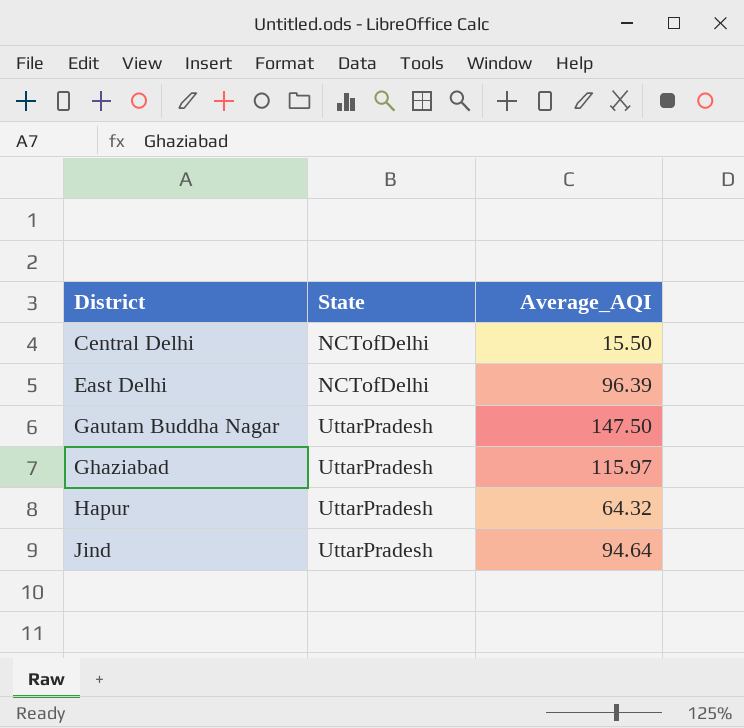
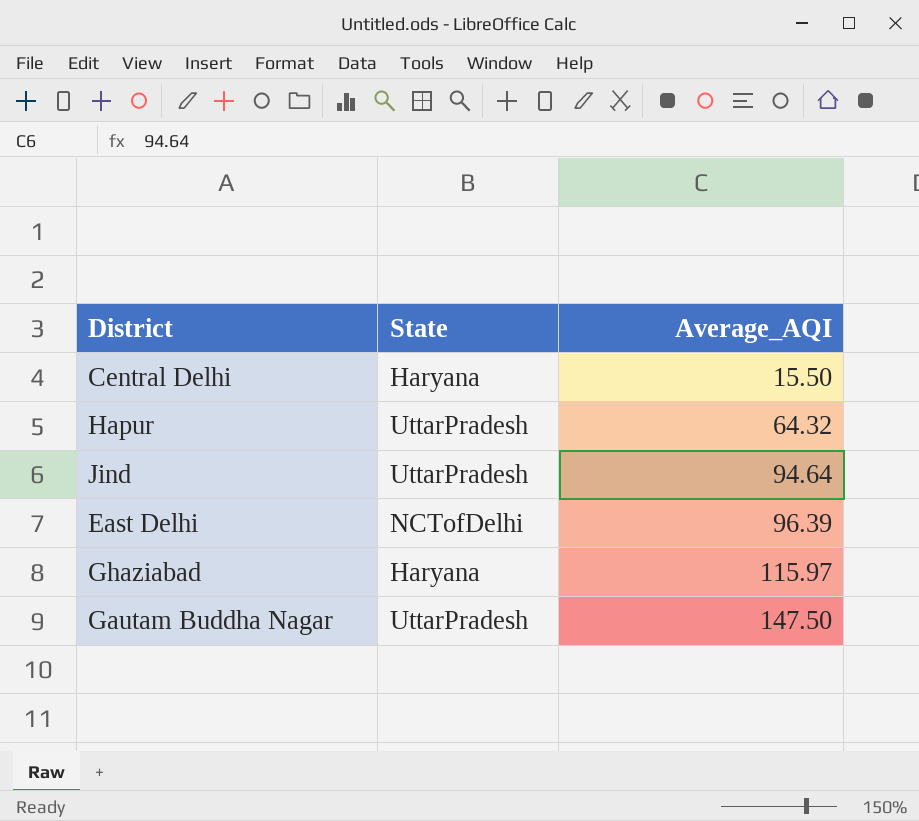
row order: District ascending -> Average_AQI ascending
Central Delhi | State: NCTofDelhi -> Haryana
Ghaziabad | State: UttarPradesh -> Haryana

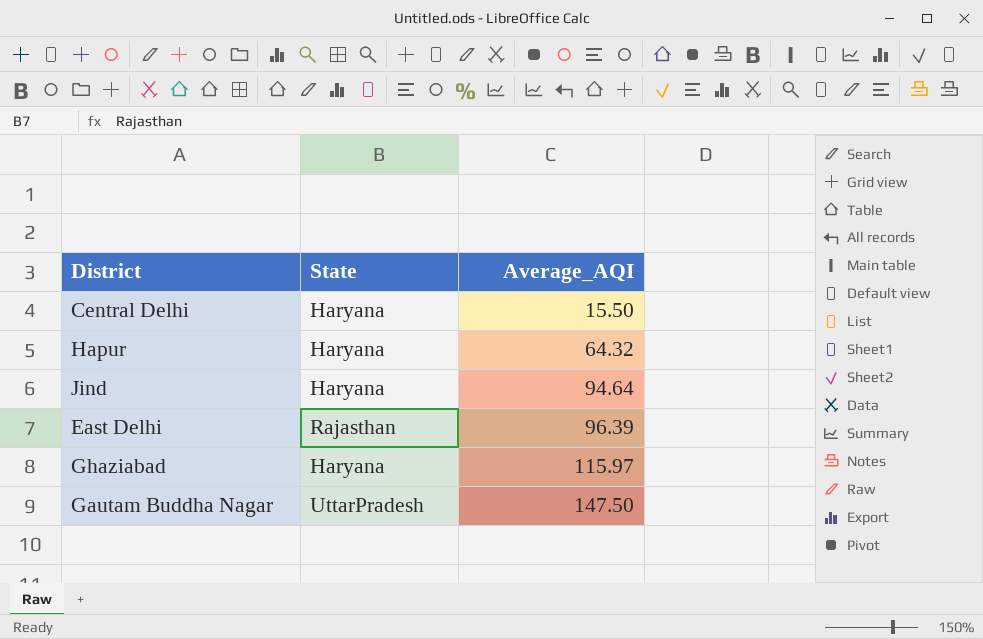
Hapur | State: UttarPradesh -> Haryana
Jind | State: UttarPradesh -> Haryana
East Delhi | State: NCTofDelhi -> Rajasthan

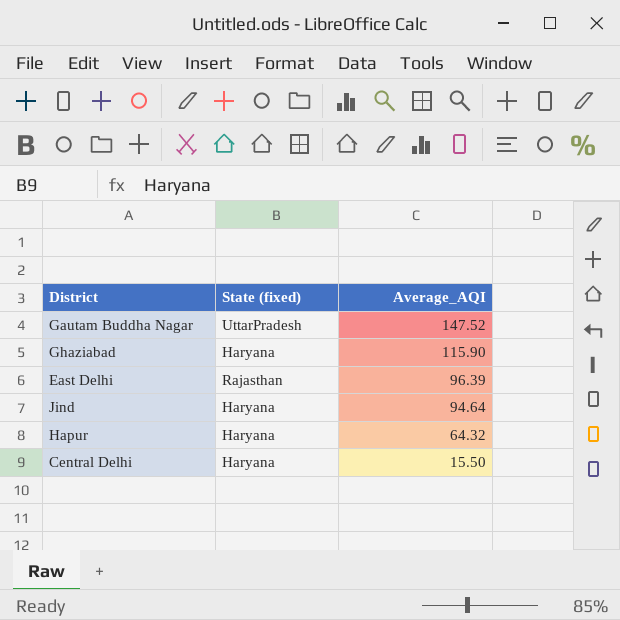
row order: Average_AQI ascending -> Average_AQI descending
column name: State -> State (fixed)
Gautam Buddha Nagar | Average_AQI: 147.50 -> 147.52
Ghaziabad | Average_AQI: 115.97 -> 115.90

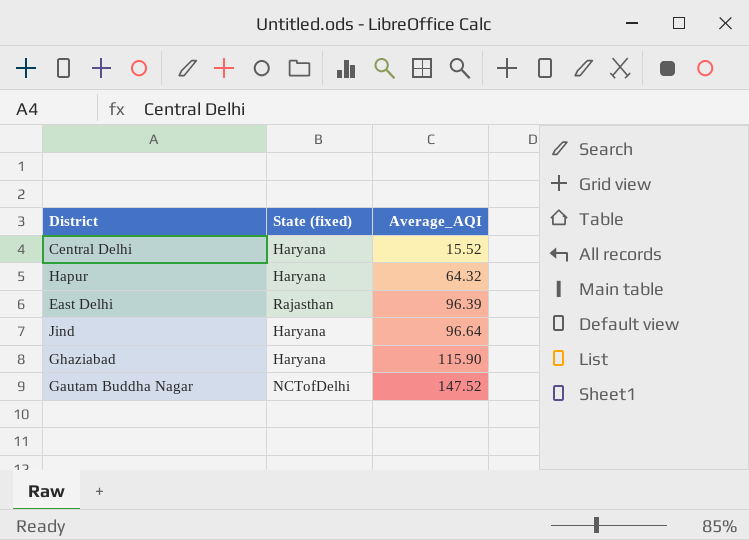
row order: Average_AQI descending -> Average_AQI ascending
Central Delhi | Average_AQI: 15.50 -> 15.52
Jind | Average_AQI: 94.64 -> 96.64
Gautam Buddha Nagar | State (fixed): UttarPradesh -> NCTofDelhi

